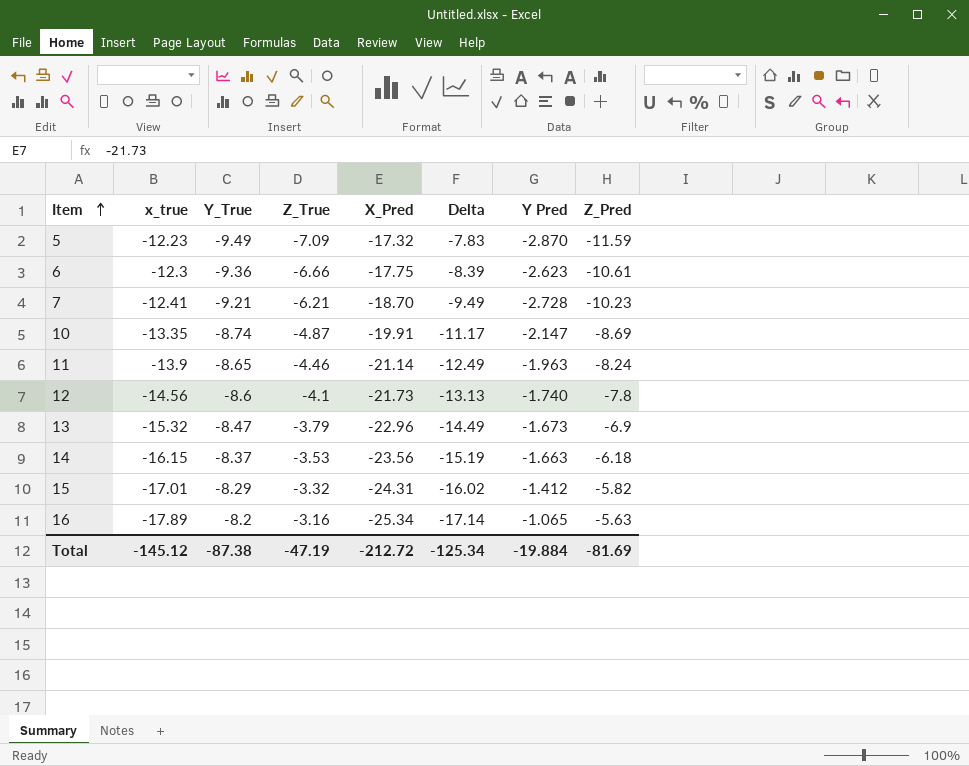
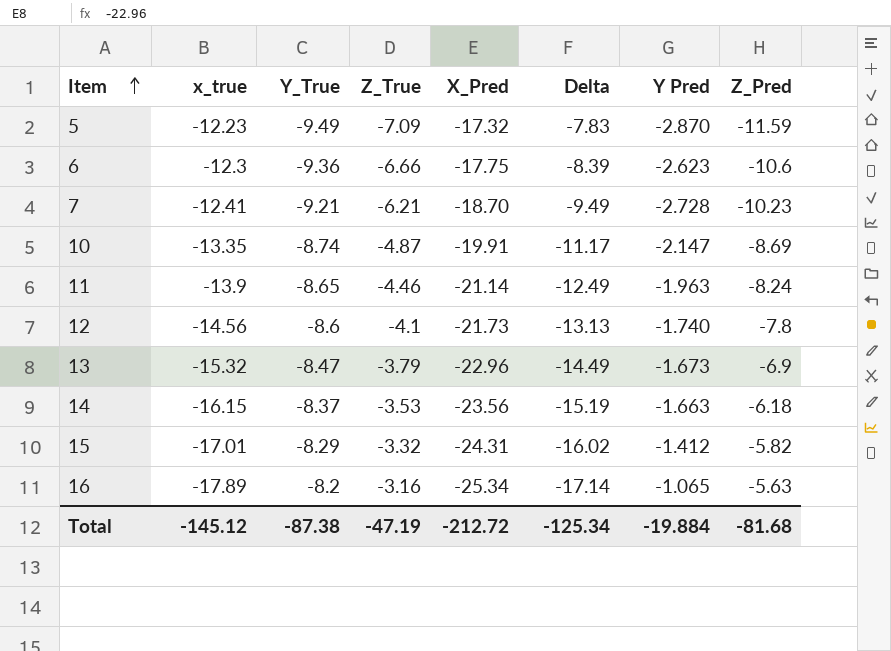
6 | Z_Pred: -10.61 -> -10.6
Total | Z_Pred: -81.69 -> -81.68

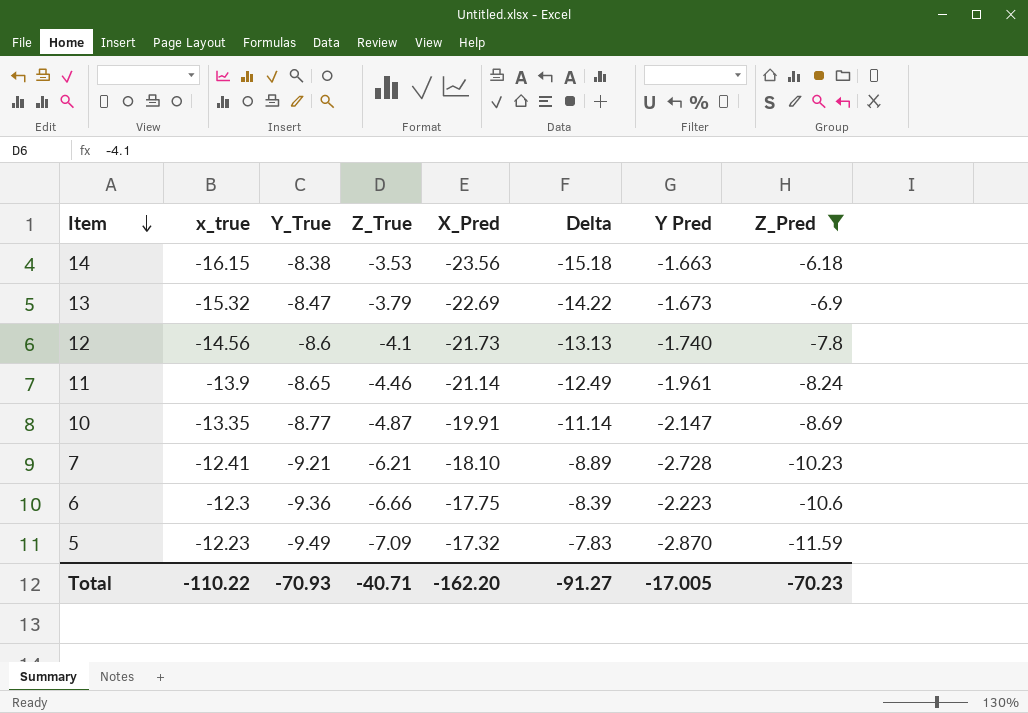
filter: none -> Z_Pred <= -6.18
row order: Item ascending -> Item descending
14 | Y_True: -8.37 -> -8.38
14 | Delta: -15.19 -> -15.18
13 | X_Pred: -22.96 -> -22.69
13 | Delta: -14.49 -> -14.22
11 | Y Pred: -1.963 -> -1.961
10 | Y_True: -8.74 -> -8.77
10 | Delta: -11.17 -> -11.14
7 | X_Pred: -18.70 -> -18.10
7 | Delta: -9.49 -> -8.89
6 | Y Pred: -2.623 -> -2.223
Total | x_true: -145.12 -> -110.22
Total | Y_True: -87.38 -> -70.93
Total | Z_True: -47.19 -> -40.71
Total | X_Pred: -212.72 -> -162.20
Total | Delta: -125.34 -> -91.27
Total | Y Pred: -19.884 -> -17.005
Total | Z_Pred: -81.68 -> -70.23

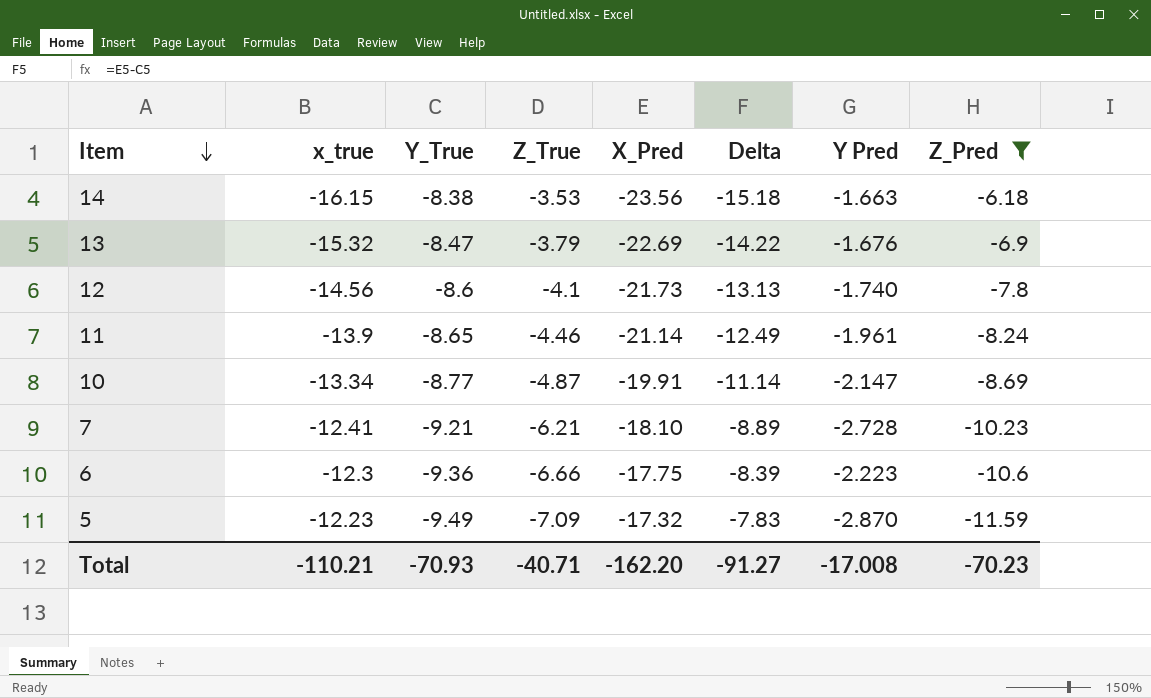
13 | Y Pred: -1.673 -> -1.676
10 | x_true: -13.35 -> -13.34
Total | x_true: -110.22 -> -110.21
Total | Y Pred: -17.005 -> -17.008

